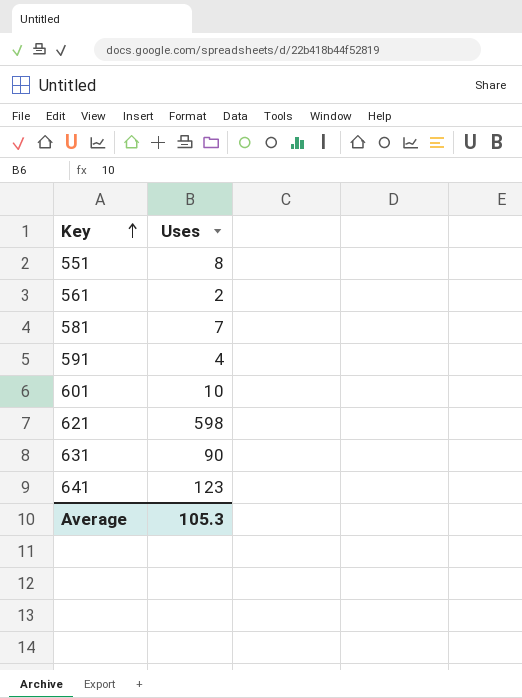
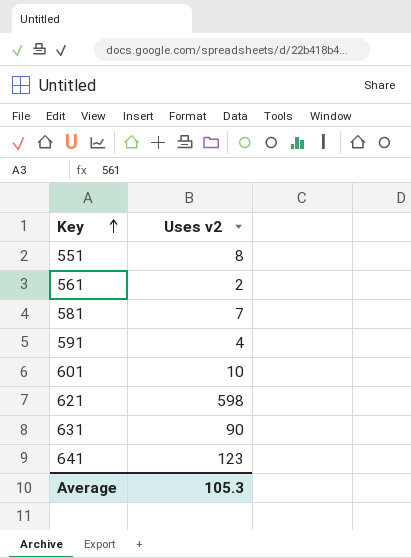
column name: Uses -> Uses v2

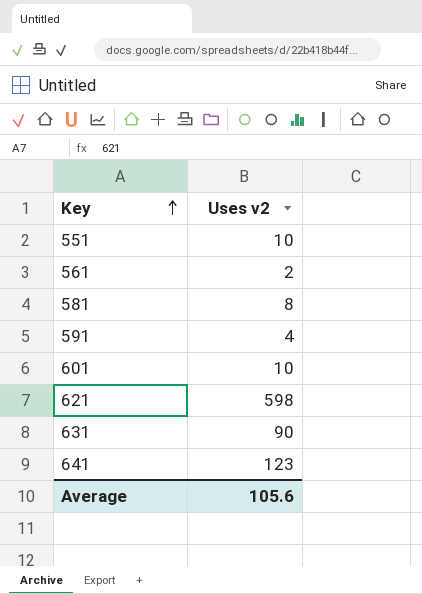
551 | Uses v2: 8 -> 10
581 | Uses v2: 7 -> 8
Average | Uses v2: 105.3 -> 105.6

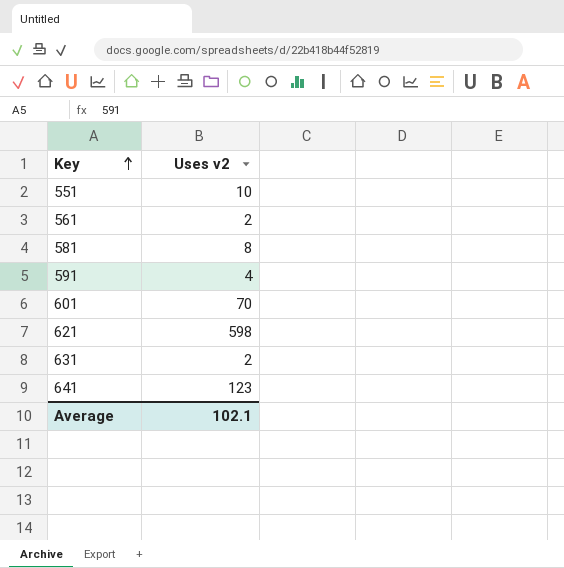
601 | Uses v2: 10 -> 70
631 | Uses v2: 90 -> 2
Average | Uses v2: 105.6 -> 102.1

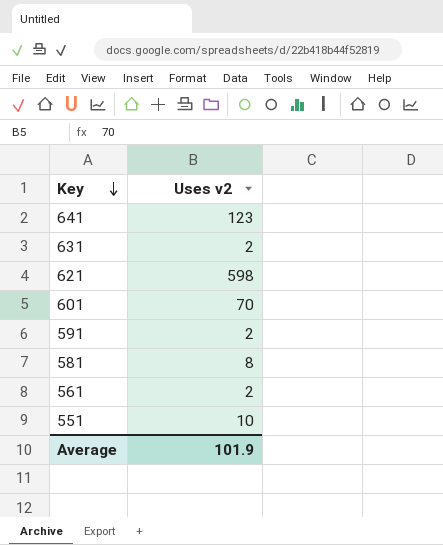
row order: Key ascending -> Key descending
591 | Uses v2: 4 -> 2
Average | Uses v2: 102.1 -> 101.9

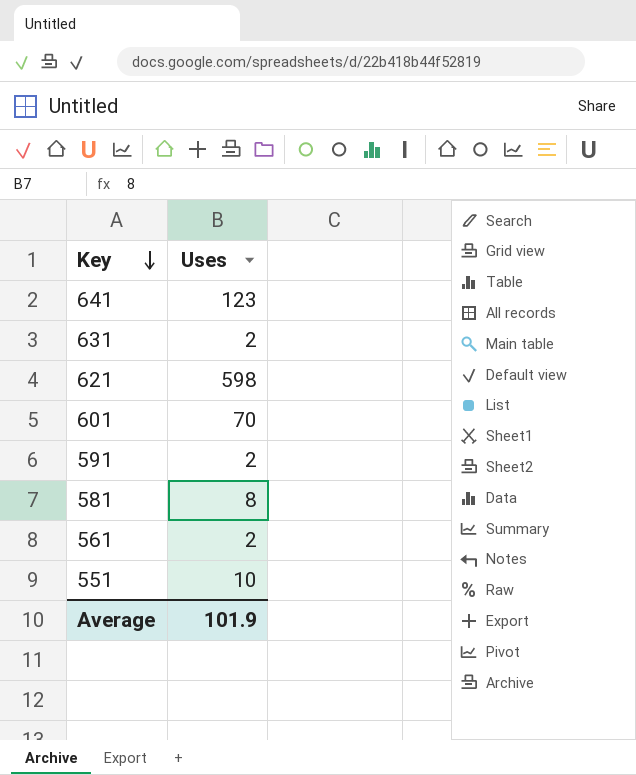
column name: Uses v2 -> Uses

